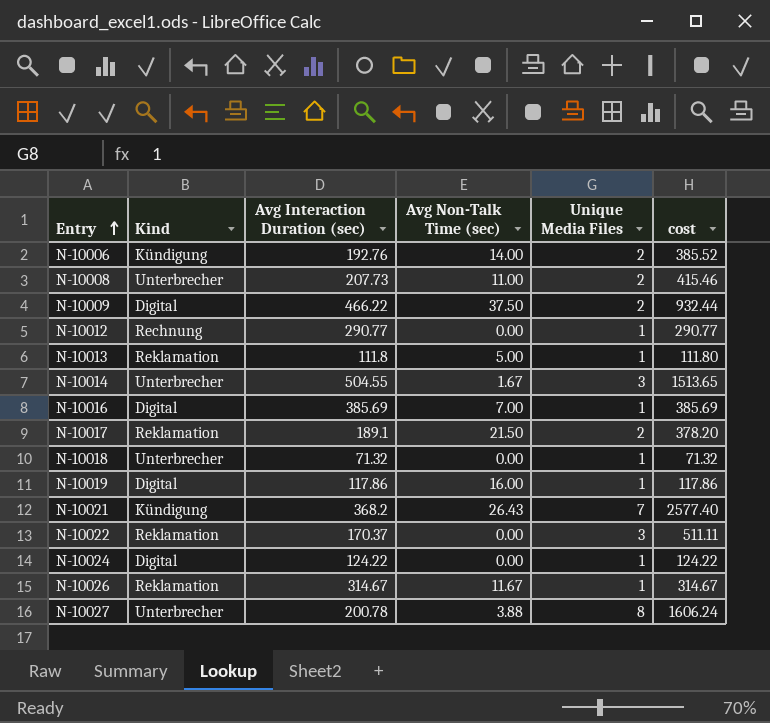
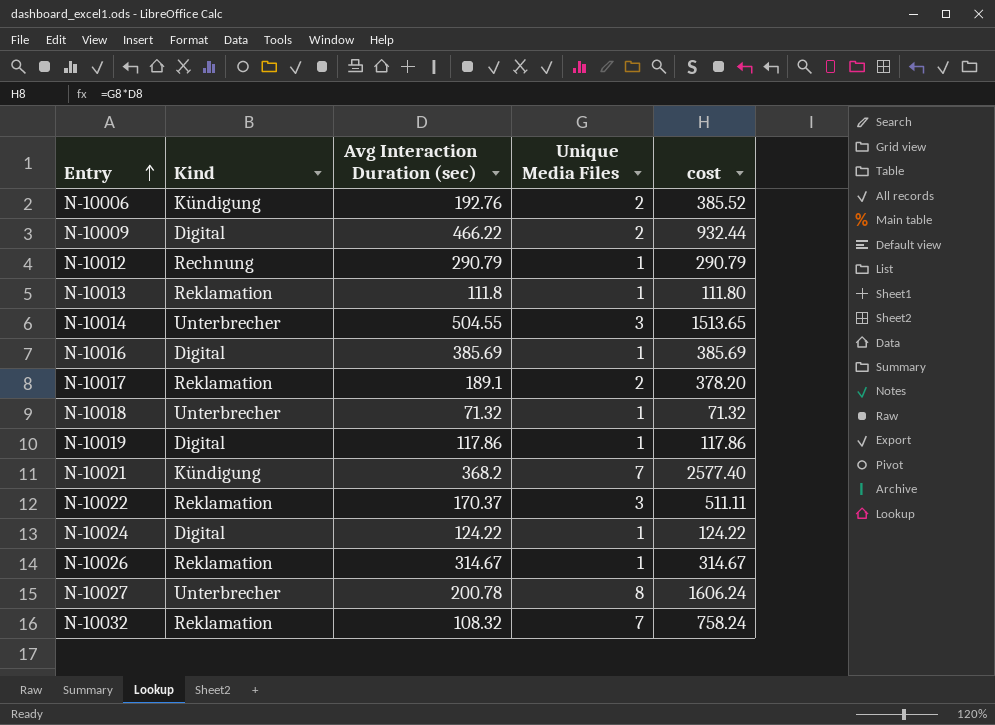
column Avg Non-Talk Time (sec) | position: 4 -> none
row N-10008: Unterbrecher | 207.73 | 11.00 | 2 | 415.46 -> none
N-10012 | Avg Interaction Duration (sec): 290.77 -> 290.79
N-10012 | cost: 290.77 -> 290.79
row N-10032: none -> Reklamation | 108.32 | 7 | 758.24

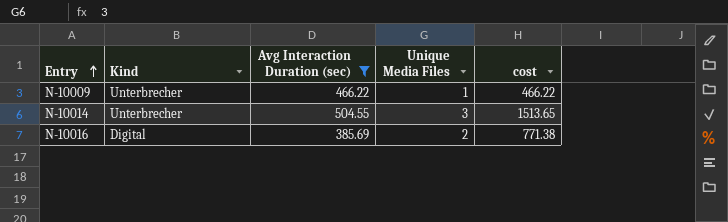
filter: none -> Avg Interaction Duration (sec) >= 385.69
N-10009 | Kind: Digital -> Unterbrecher
N-10009 | Unique Media Files: 2 -> 1
N-10009 | cost: 932.44 -> 466.22
N-10016 | Unique Media Files: 1 -> 2
N-10016 | cost: 385.69 -> 771.38

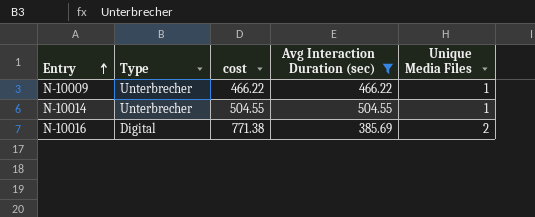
column name: Kind -> Type
column cost | position: 5 -> 3
N-10014 | cost: 1513.65 -> 504.55
N-10014 | Unique Media Files: 3 -> 1

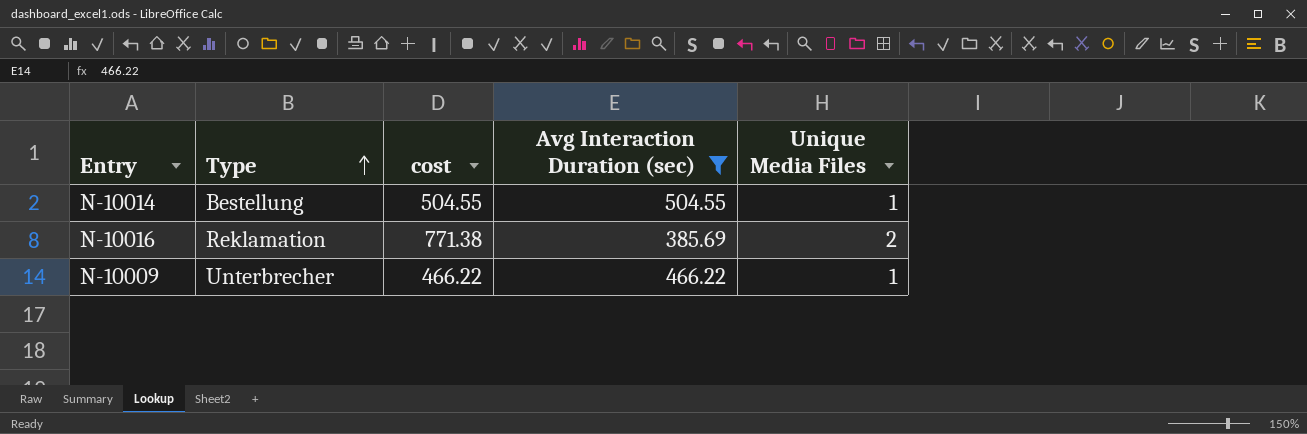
row order: Entry ascending -> Type ascending
N-10014 | Type: Unterbrecher -> Bestellung
N-10016 | Type: Digital -> Reklamation

